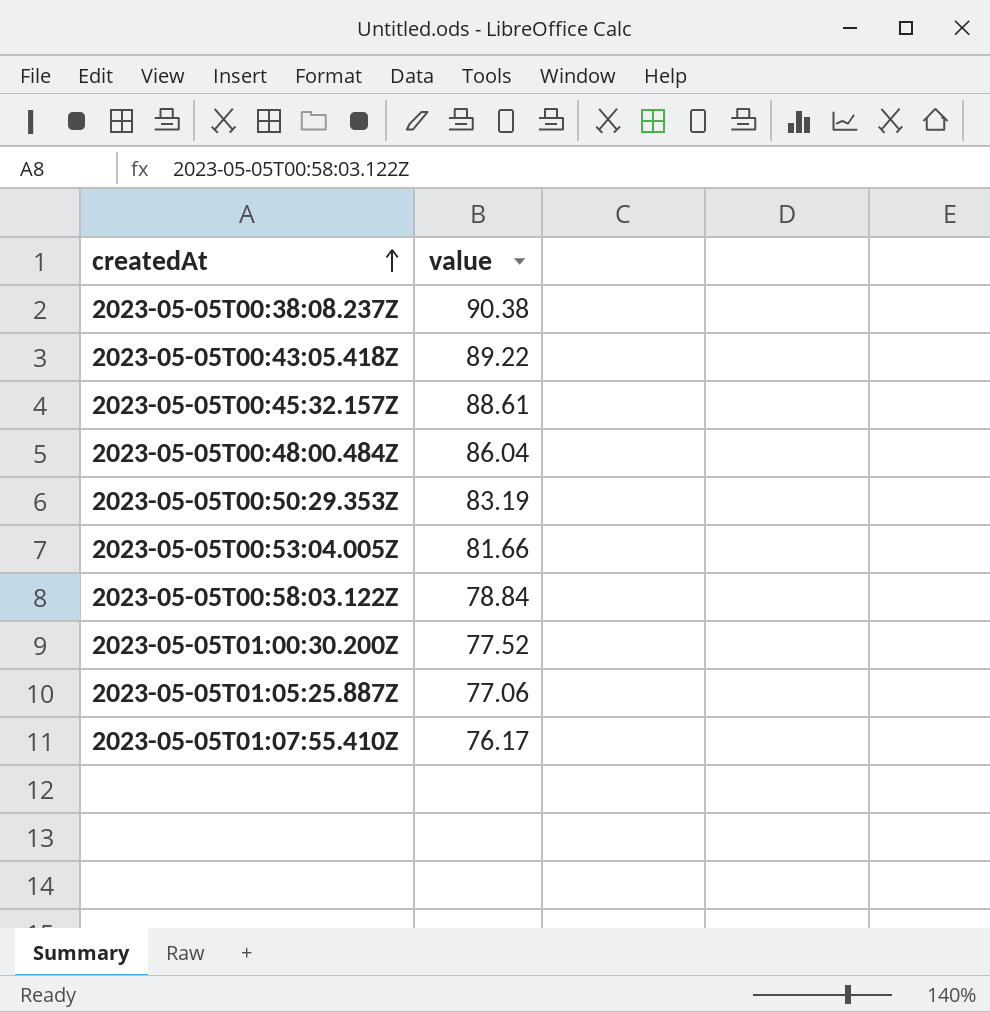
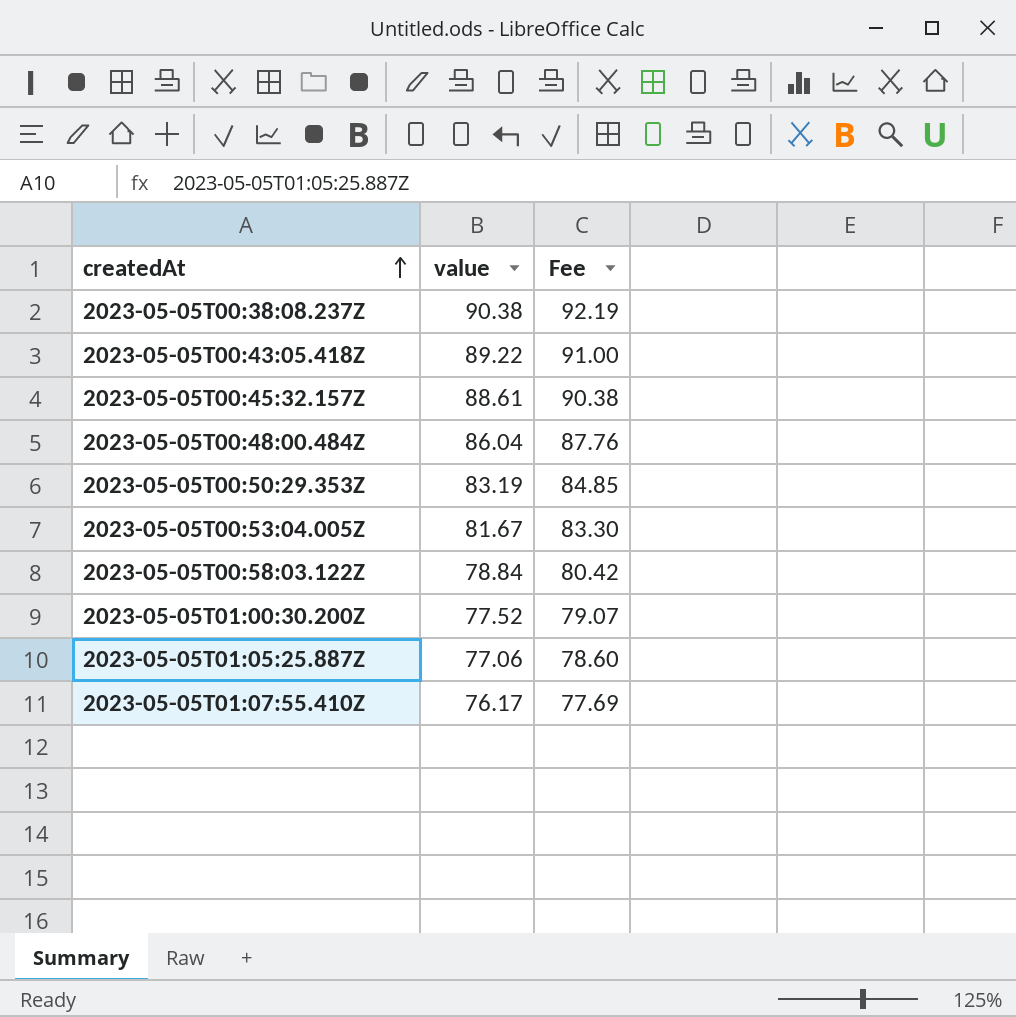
column Fee | formula: none -> [value] * 1.02
2023-05-05T00:53:04.005Z | value: 81.66 -> 81.67

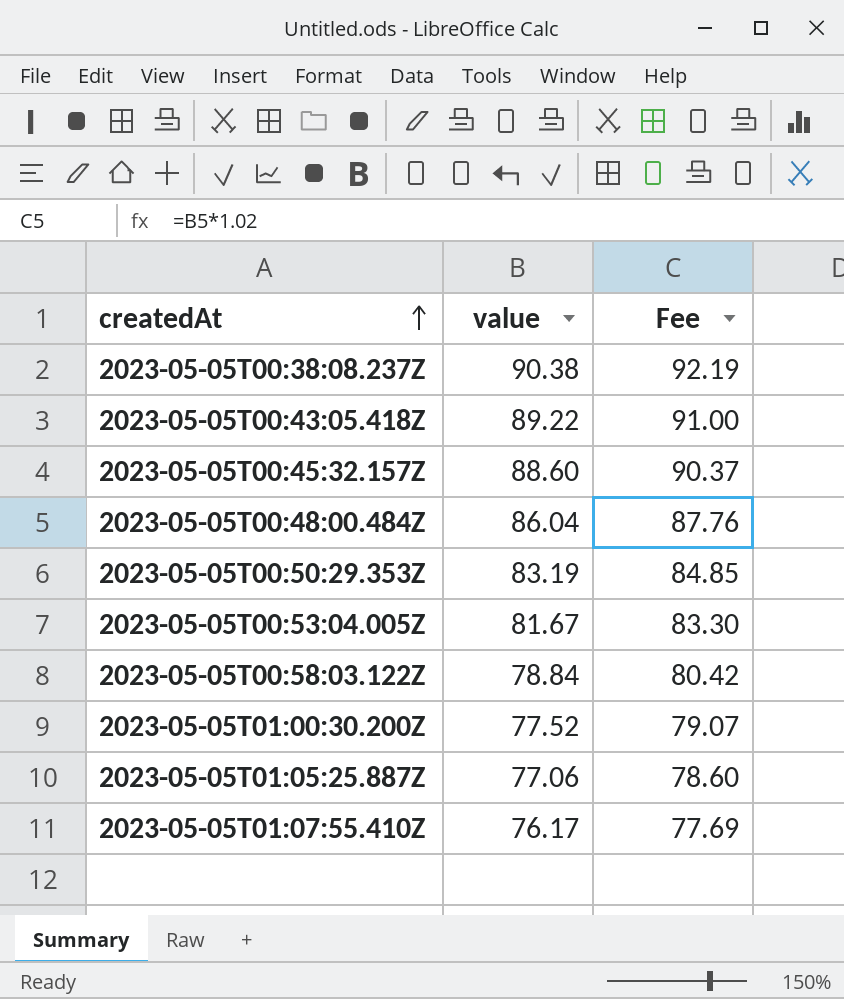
2023-05-05T00:45:32.157Z | value: 88.61 -> 88.60
2023-05-05T00:45:32.157Z | Fee: 90.38 -> 90.37

